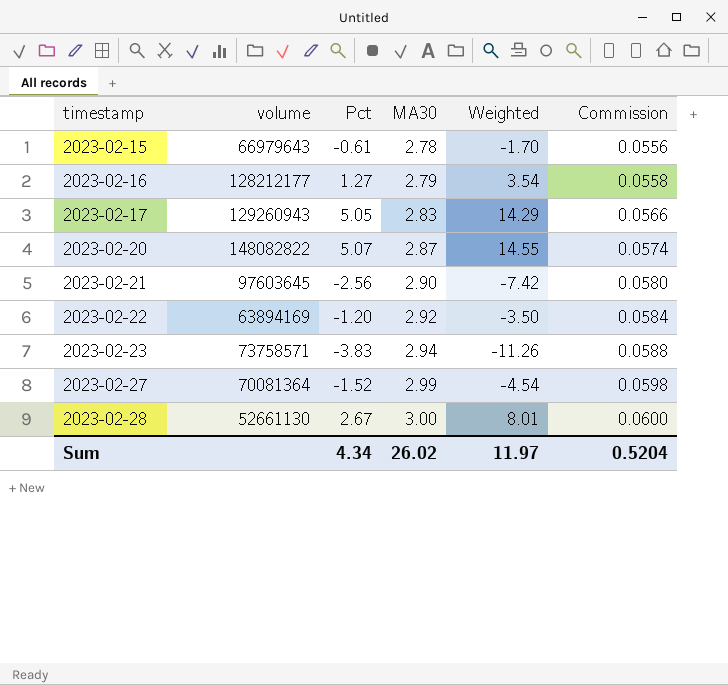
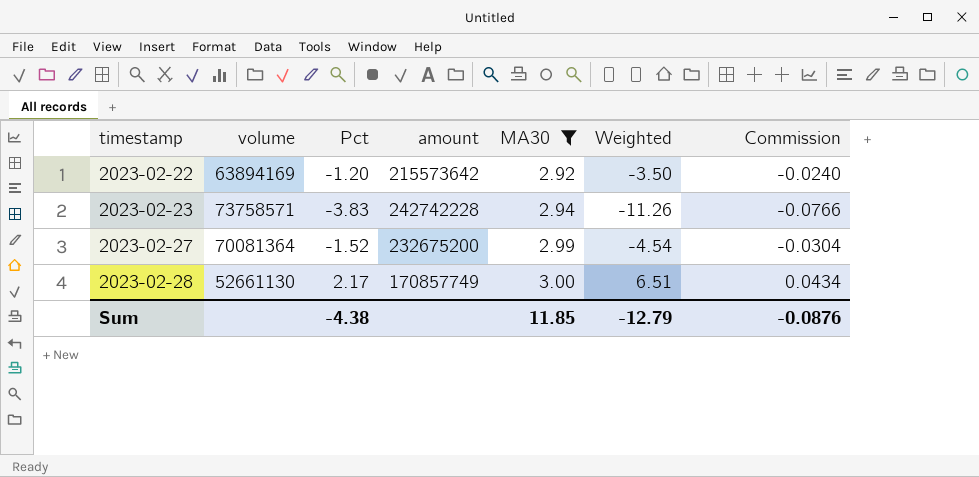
filter: none -> MA30 >= 2.92
column amount | position: none -> 4
column Commission | formula: [MA30] * 0.02 -> [Pct] * 0.02
2023-02-28 | Pct: 2.67 -> 2.17
2023-02-28 | Weighted: 8.01 -> 6.51
Sum | Pct: 4.34 -> -4.38
Sum | MA30: 26.02 -> 11.85
Sum | Weighted: 11.97 -> -12.79
Sum | Commission: 0.5204 -> -0.0876

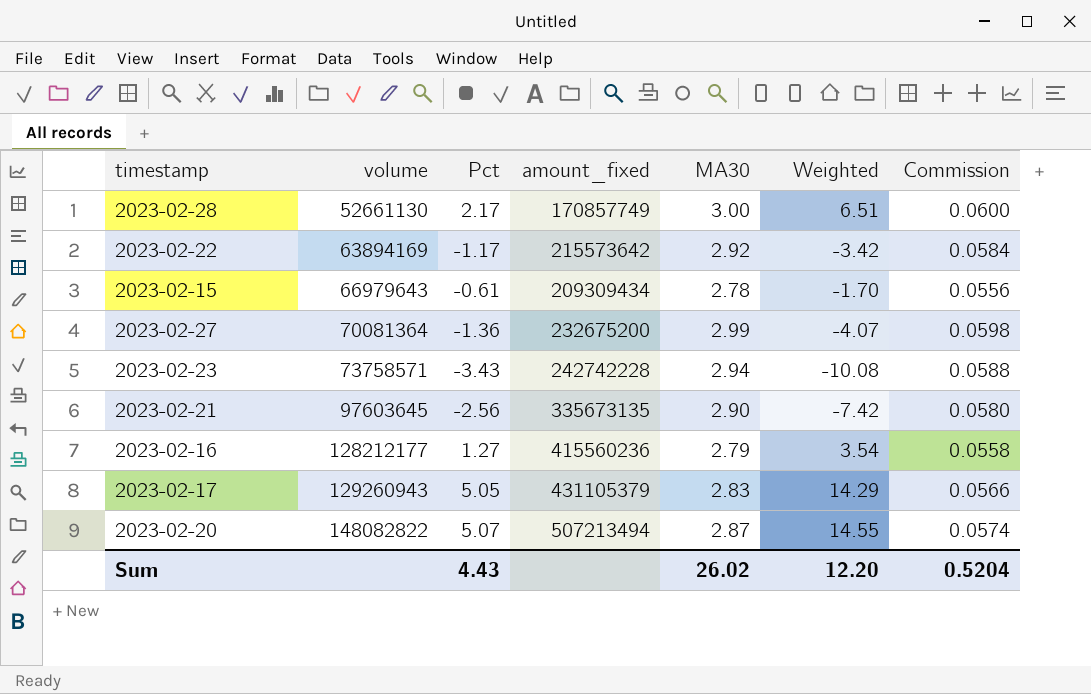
filter: MA30 >= 2.92 -> none
row order: timestamp ascending -> volume ascending
column name: amount -> amount_fixed
column Commission | formula: [Pct] * 0.02 -> [MA30] * 0.02
2023-02-22 | Pct: -1.20 -> -1.17
2023-02-22 | Weighted: -3.50 -> -3.42
2023-02-27 | Pct: -1.52 -> -1.36
2023-02-27 | Weighted: -4.54 -> -4.07
2023-02-23 | Pct: -3.83 -> -3.43
2023-02-23 | Weighted: -11.26 -> -10.08
Sum | Pct: -4.38 -> 4.43
Sum | MA30: 11.85 -> 26.02
Sum | Weighted: -12.79 -> 12.20
Sum | Commission: -0.0876 -> 0.5204

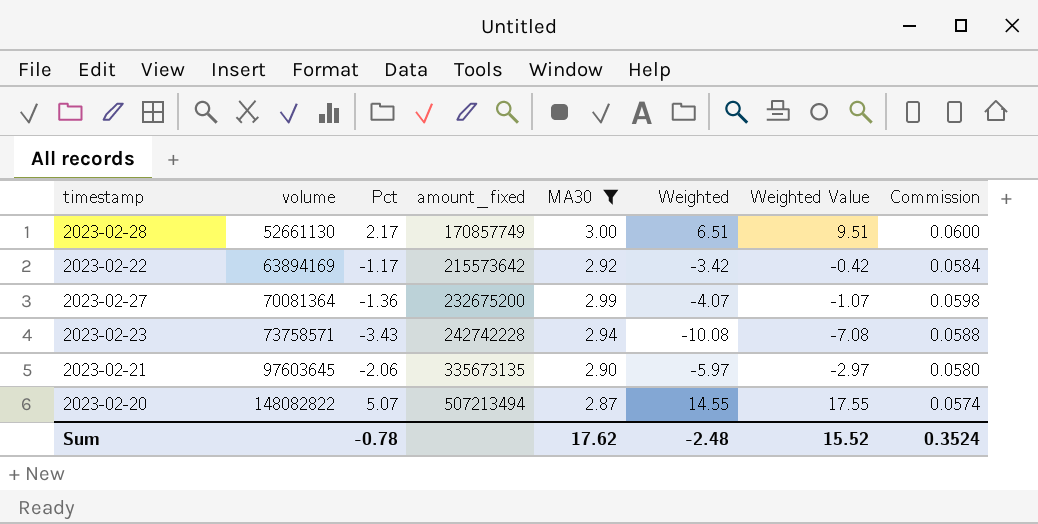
filter: none -> MA30 >= 2.87
column Weighted Value | formula: none -> [Weighted] + 3
2023-02-21 | Pct: -2.56 -> -2.06
2023-02-21 | Weighted: -7.42 -> -5.97
Sum | Pct: 4.43 -> -0.78
Sum | MA30: 26.02 -> 17.62
Sum | Weighted: 12.20 -> -2.48
Sum | Commission: 0.5204 -> 0.3524

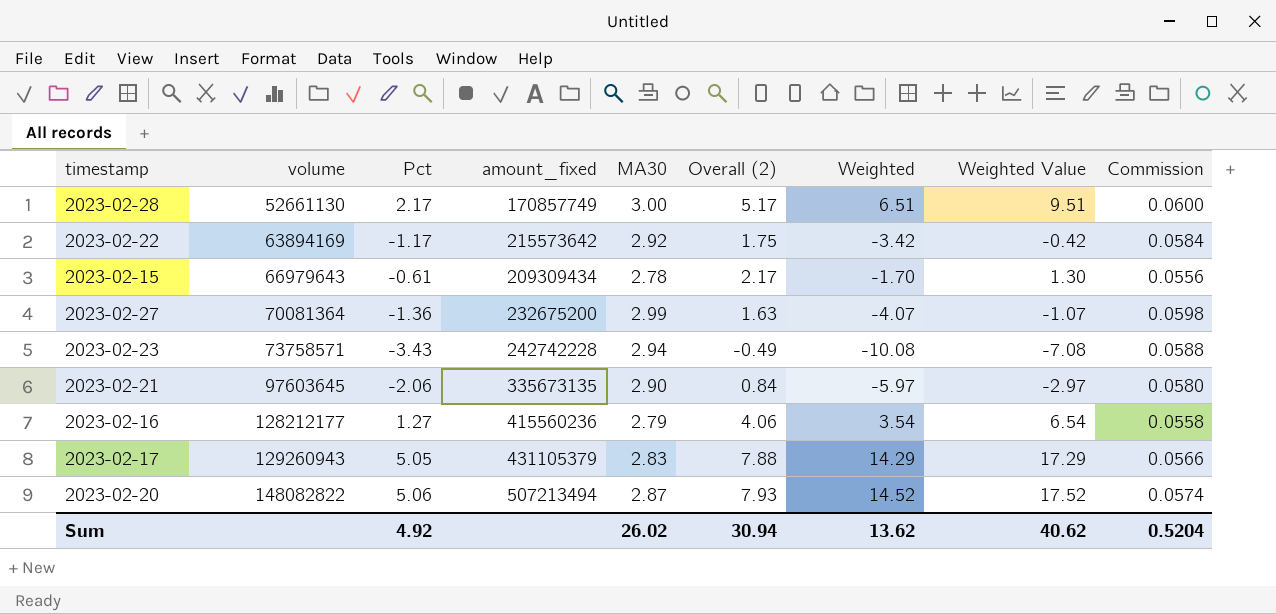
filter: MA30 >= 2.87 -> none
column Overall (2) | formula: none -> [Pct] + [MA30]
2023-02-20 | Pct: 5.07 -> 5.06
2023-02-20 | Weighted: 14.55 -> 14.52
2023-02-20 | Weighted Value: 17.55 -> 17.52
Sum | Pct: -0.78 -> 4.92
Sum | MA30: 17.62 -> 26.02
Sum | Weighted: -2.48 -> 13.62
Sum | Weighted Value: 15.52 -> 40.62
Sum | Commission: 0.3524 -> 0.5204

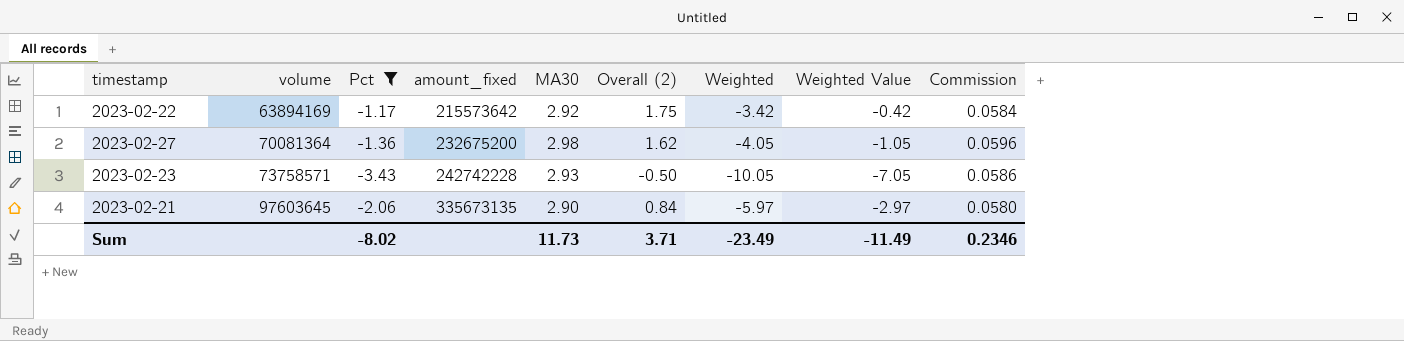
filter: none -> Pct <= -1.17
2023-02-27 | MA30: 2.99 -> 2.98
2023-02-27 | Overall (2): 1.63 -> 1.62
2023-02-27 | Weighted: -4.07 -> -4.05
2023-02-27 | Weighted Value: -1.07 -> -1.05
2023-02-27 | Commission: 0.0598 -> 0.0596
2023-02-23 | MA30: 2.94 -> 2.93
2023-02-23 | Overall (2): -0.49 -> -0.50
2023-02-23 | Weighted: -10.08 -> -10.05
2023-02-23 | Weighted Value: -7.08 -> -7.05
2023-02-23 | Commission: 0.0588 -> 0.0586
Sum | Pct: 4.92 -> -8.02
Sum | MA30: 26.02 -> 11.73
Sum | Overall (2): 30.94 -> 3.71
Sum | Weighted: 13.62 -> -23.49
Sum | Weighted Value: 40.62 -> -11.49
Sum | Commission: 0.5204 -> 0.2346

